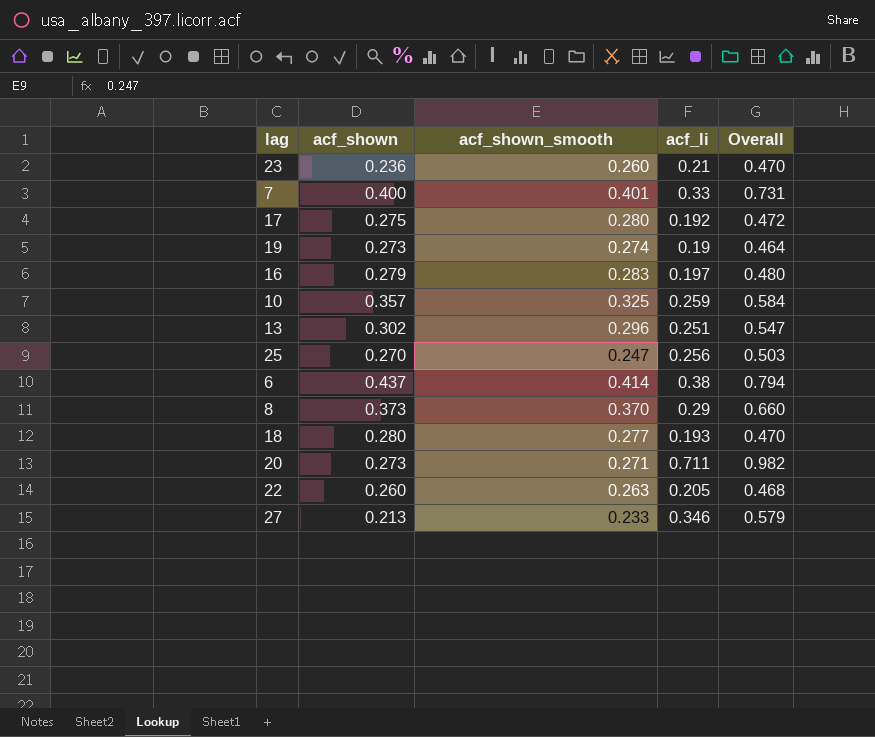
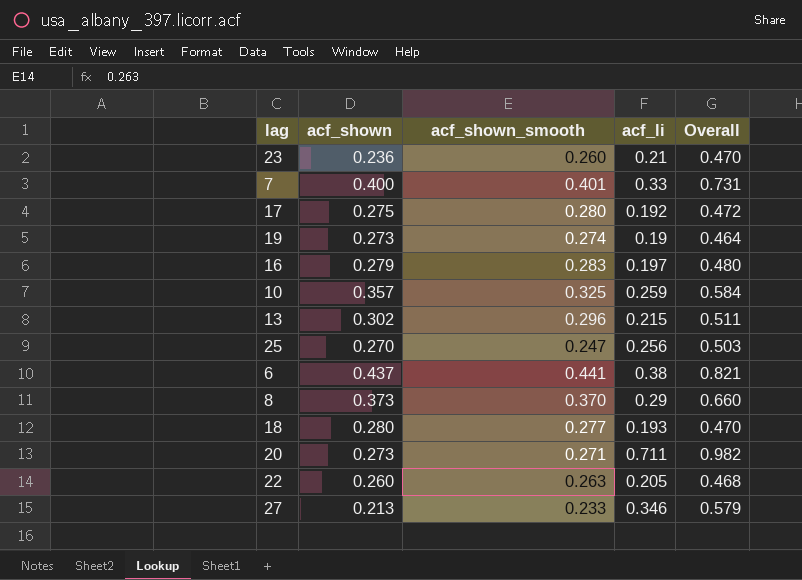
13 | acf_li: 0.251 -> 0.215
13 | Overall: 0.547 -> 0.511
6 | acf_shown_smooth: 0.414 -> 0.441
6 | Overall: 0.794 -> 0.821

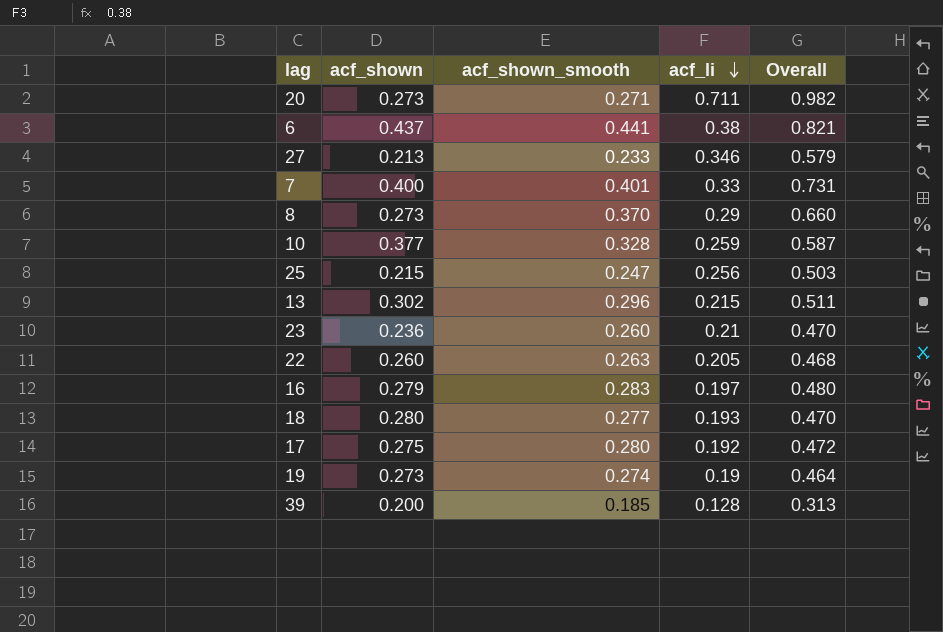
row order: none -> acf_li descending
8 | acf_shown: 0.373 -> 0.273
10 | acf_shown: 0.357 -> 0.377
10 | acf_shown_smooth: 0.325 -> 0.328
10 | Overall: 0.584 -> 0.587
25 | acf_shown: 0.270 -> 0.215
row 39: none -> 0.200 | 0.185 | 0.128 | 0.313

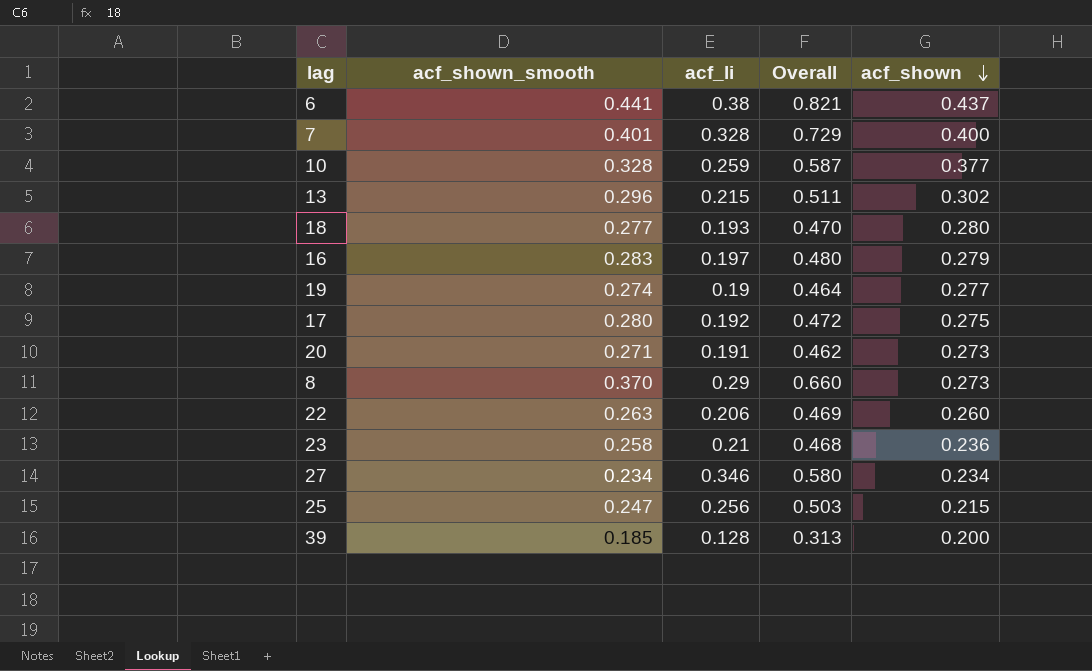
row order: acf_li descending -> acf_shown descending
column acf_shown | position: 2 -> 5
7 | acf_li: 0.33 -> 0.328
7 | Overall: 0.731 -> 0.729
19 | acf_shown: 0.273 -> 0.277
20 | acf_li: 0.711 -> 0.191
20 | Overall: 0.982 -> 0.462
22 | acf_li: 0.205 -> 0.206
22 | Overall: 0.468 -> 0.469
23 | acf_shown_smooth: 0.260 -> 0.258
23 | Overall: 0.470 -> 0.468
27 | acf_shown_smooth: 0.233 -> 0.234
27 | Overall: 0.579 -> 0.580
27 | acf_shown: 0.213 -> 0.234

